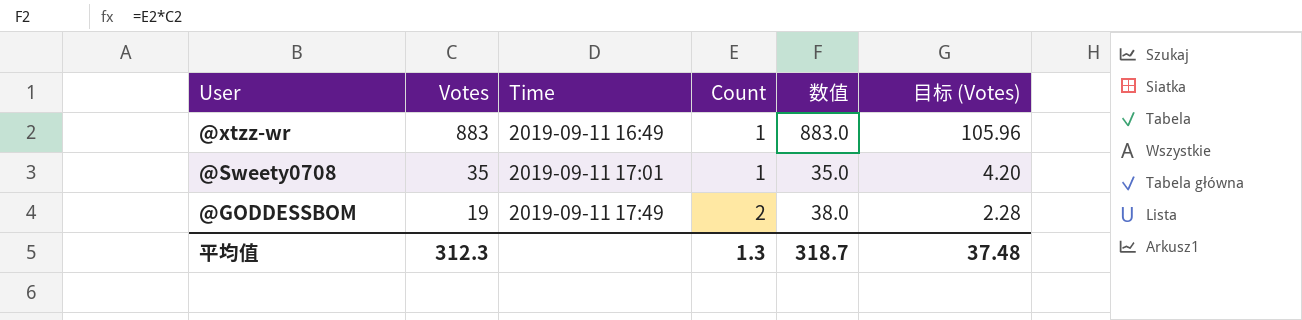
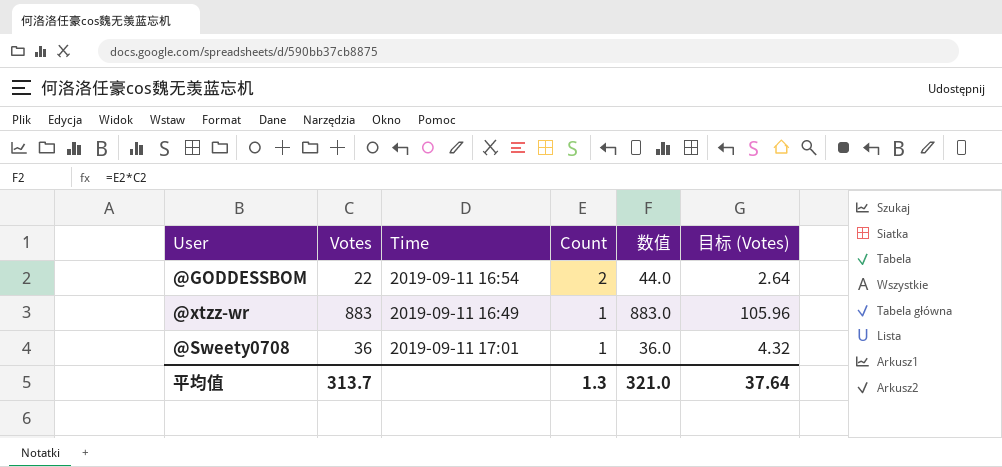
row order: User descending -> Count descending
@GODDESSBOM | Votes: 19 -> 22
@GODDESSBOM | Time: 2019-09-11 17:49 -> 2019-09-11 16:54
@GODDESSBOM | 数值: 38.0 -> 44.0
@GODDESSBOM | 目标 (Votes): 2.28 -> 2.64
@Sweety0708 | Votes: 35 -> 36
@Sweety0708 | 数值: 35.0 -> 36.0
@Sweety0708 | 目标 (Votes): 4.20 -> 4.32
平均值 | Votes: 312.3 -> 313.7
平均值 | 数值: 318.7 -> 321.0
平均值 | 目标 (Votes): 37.48 -> 37.64

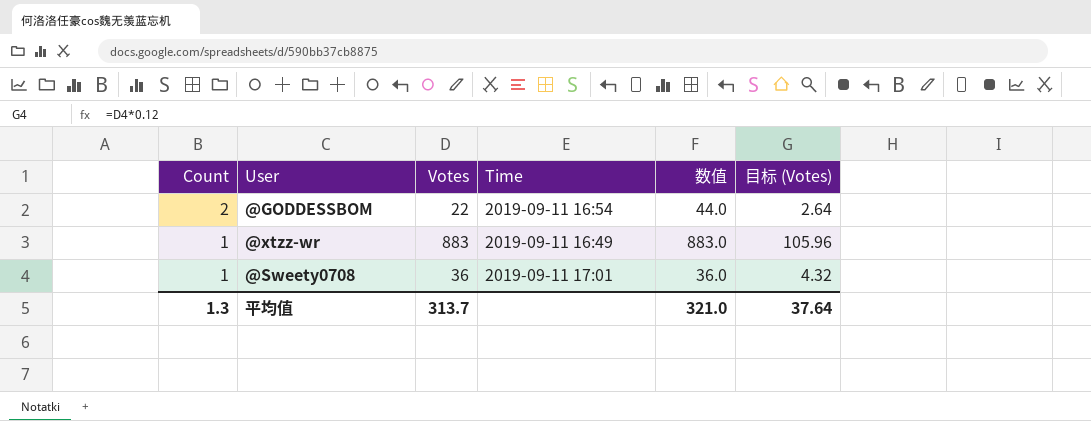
column Count | position: 4 -> 1

